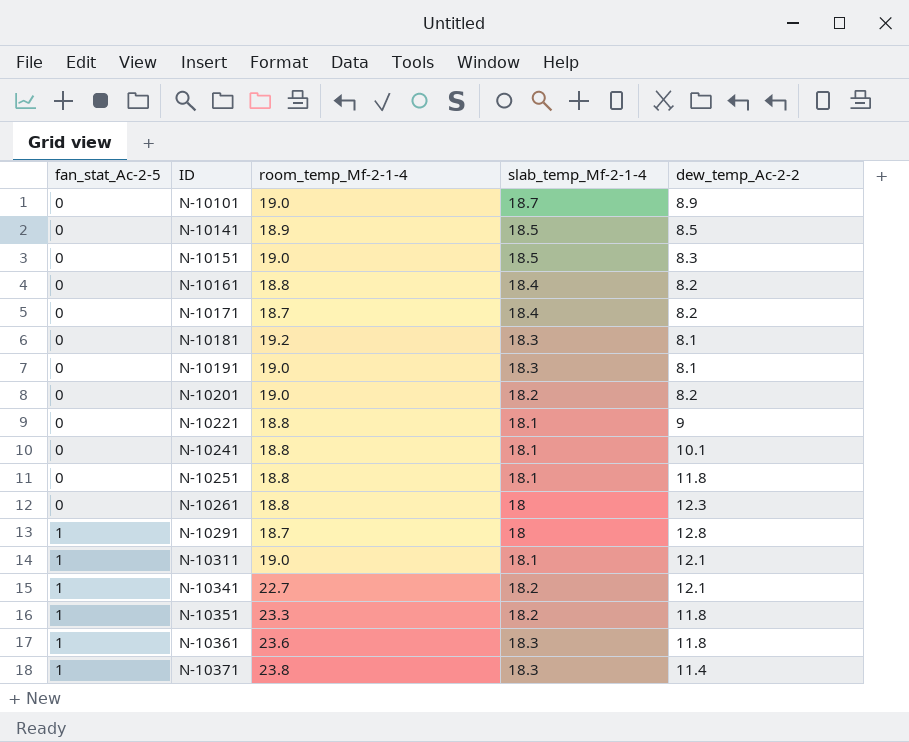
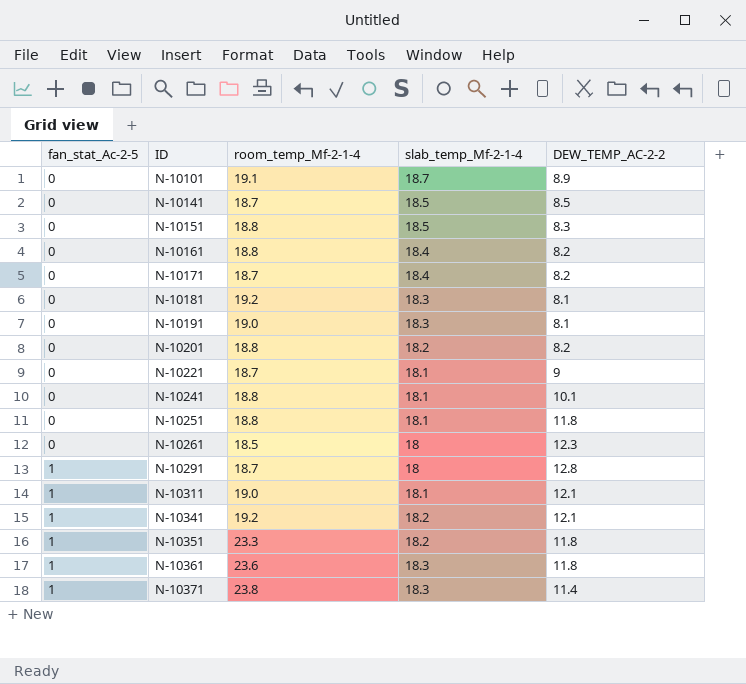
column name: dew_temp_Ac-2-2 -> DEW_TEMP_AC-2-2
N-10101 | room_temp_Mf-2-1-4: 19.0 -> 19.1
N-10141 | room_temp_Mf-2-1-4: 18.9 -> 18.7
N-10151 | room_temp_Mf-2-1-4: 19.0 -> 18.8
N-10201 | room_temp_Mf-2-1-4: 19.0 -> 18.8
N-10221 | room_temp_Mf-2-1-4: 18.8 -> 18.7
N-10261 | room_temp_Mf-2-1-4: 18.8 -> 18.5
N-10341 | room_temp_Mf-2-1-4: 22.7 -> 19.2

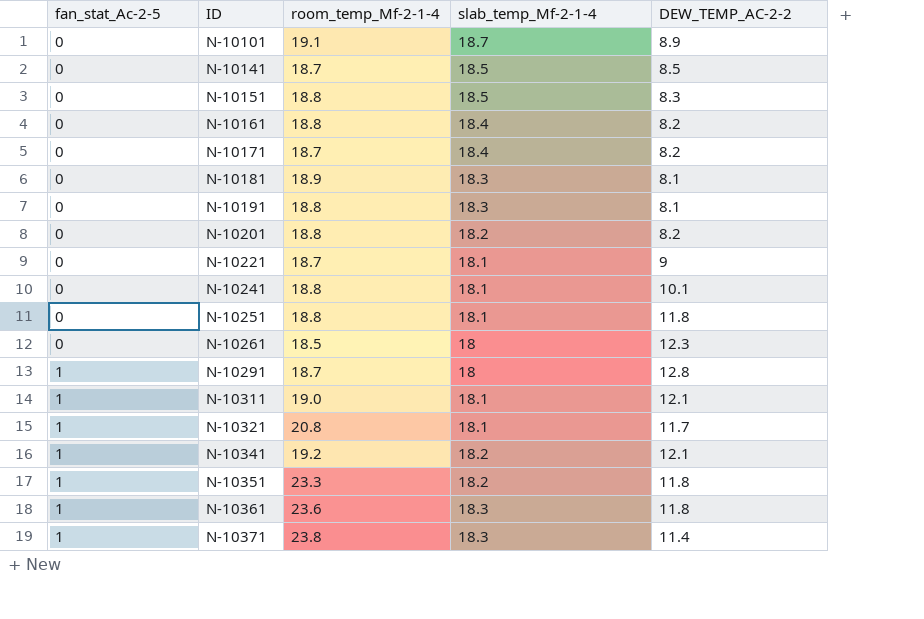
N-10181 | room_temp_Mf-2-1-4: 19.2 -> 18.9
N-10191 | room_temp_Mf-2-1-4: 19.0 -> 18.8
row N-10321: none -> 1 | 20.8 | 18.1 | 11.7

